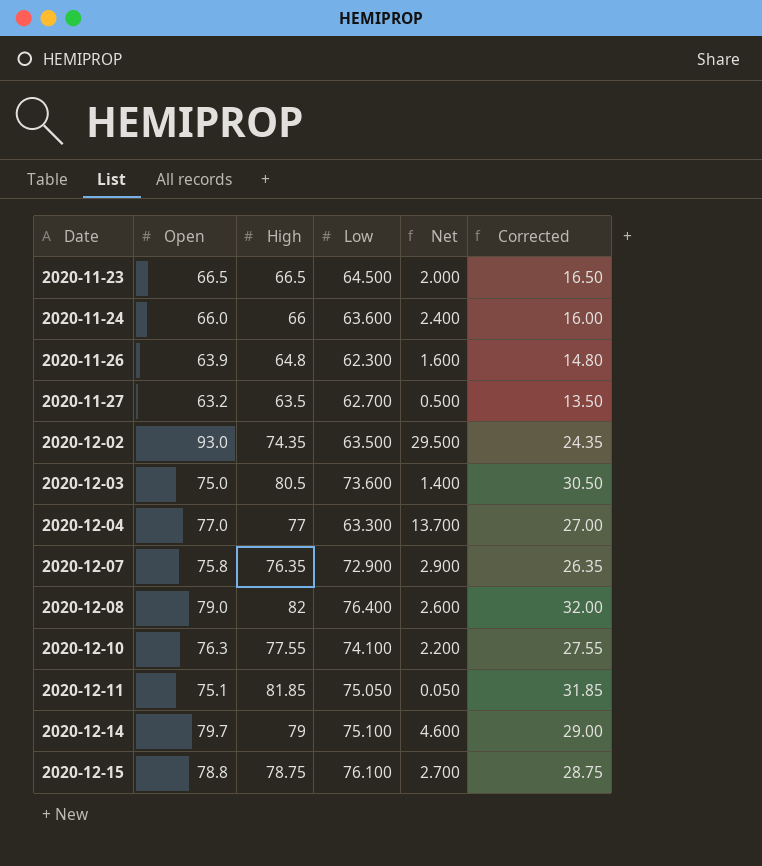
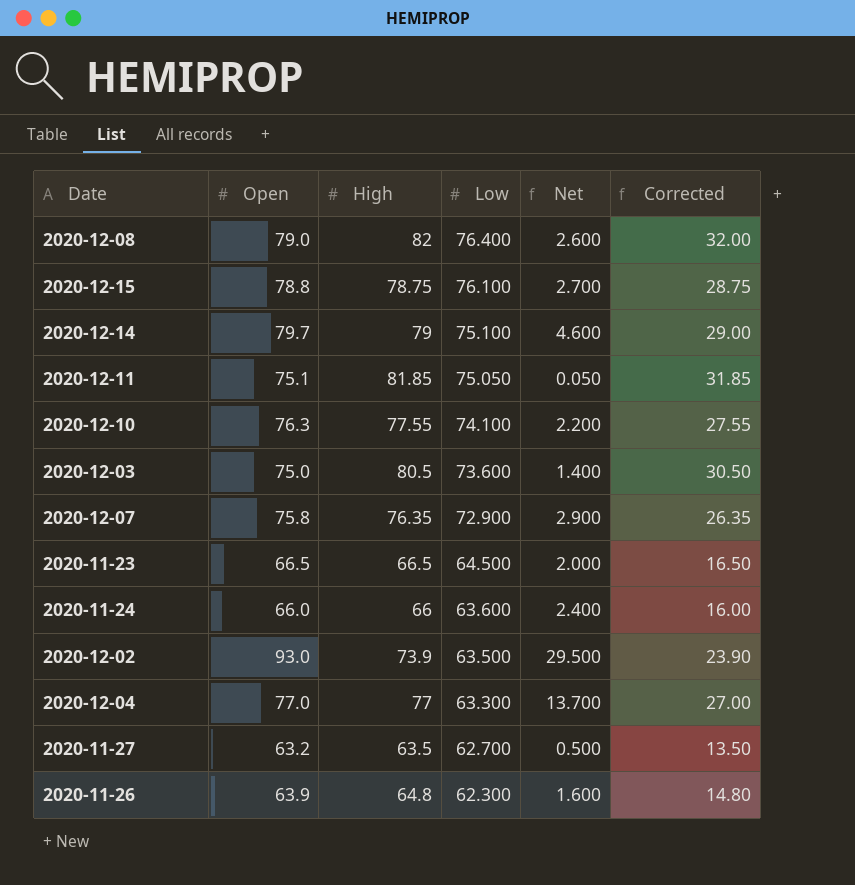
row order: Date ascending -> Low descending
2020-12-02 | High: 74.35 -> 73.9
2020-12-02 | Corrected: 24.35 -> 23.90

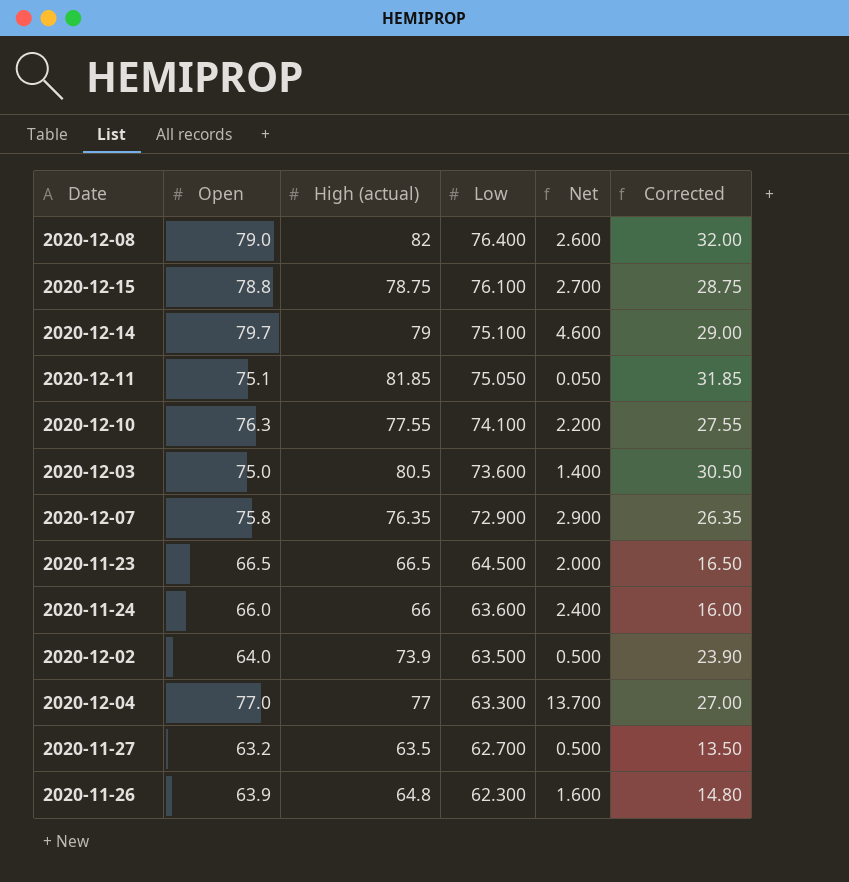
column name: High -> High (actual)
2020-12-02 | Open: 93.0 -> 64.0
2020-12-02 | Net: 29.500 -> 0.500

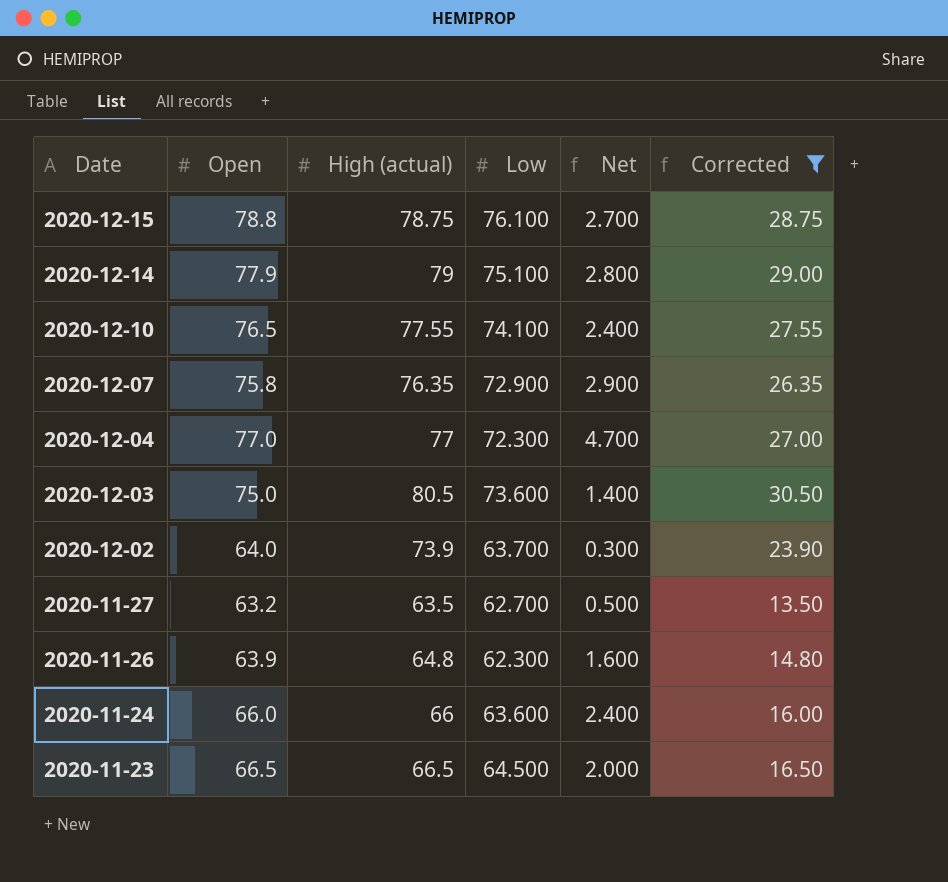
filter: none -> Corrected <= 30.50
row order: Low descending -> Date descending
2020-12-14 | Open: 79.7 -> 77.9
2020-12-14 | Net: 4.600 -> 2.800
2020-12-10 | Open: 76.3 -> 76.5
2020-12-10 | Net: 2.200 -> 2.400
2020-12-04 | Low: 63.300 -> 72.300
2020-12-04 | Net: 13.700 -> 4.700
2020-12-02 | Low: 63.500 -> 63.700
2020-12-02 | Net: 0.500 -> 0.300

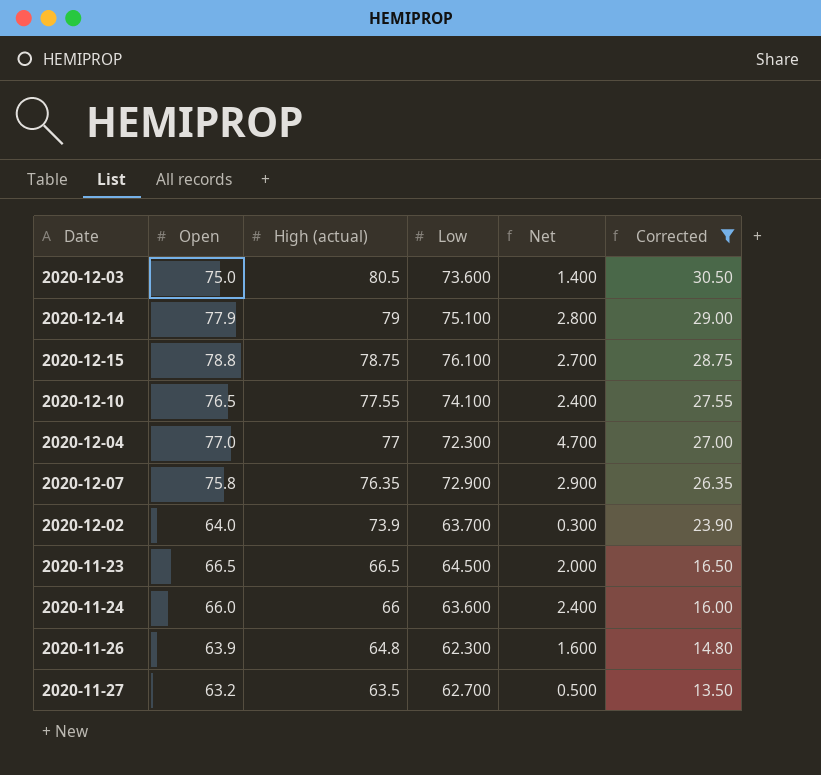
row order: Date descending -> High (actual) descending

